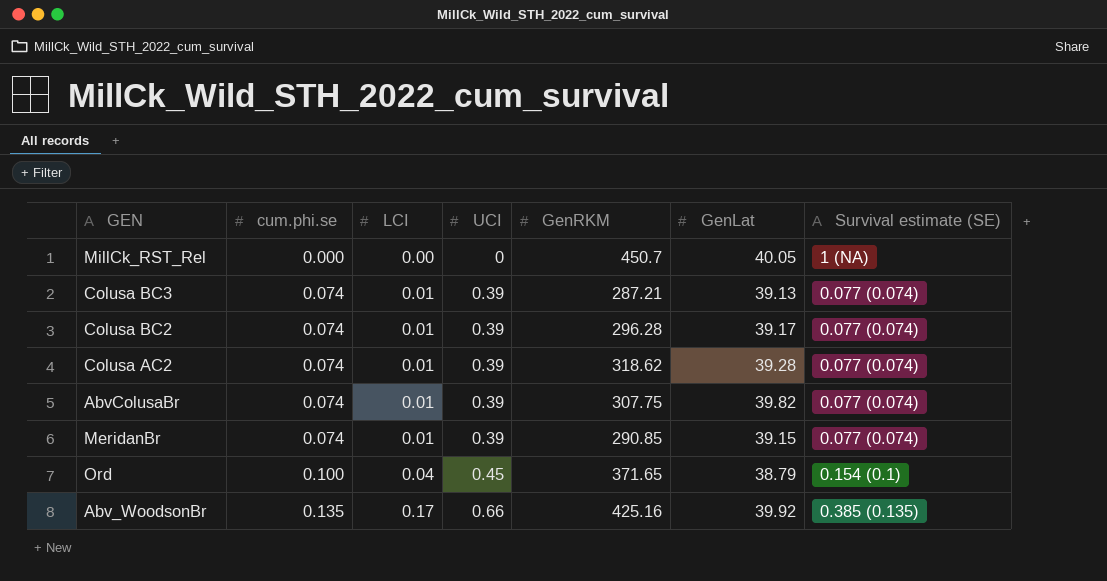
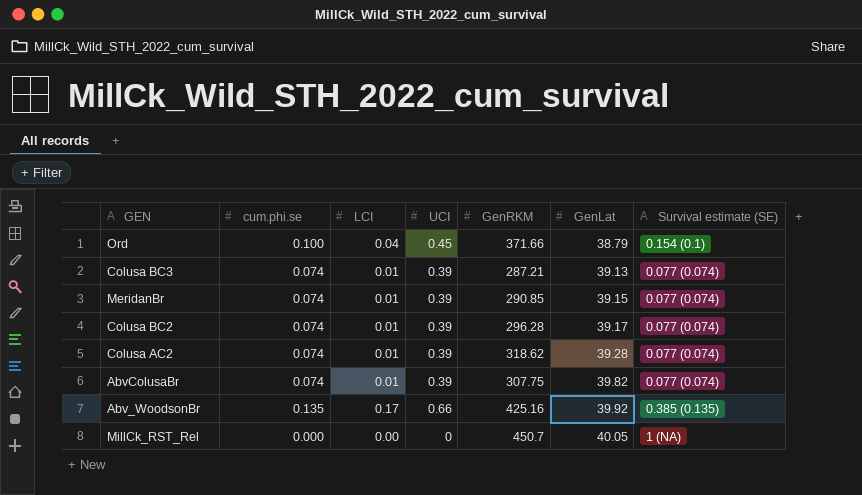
row order: cum.phi.se ascending -> GenLat ascending
Ord | GenRKM: 371.65 -> 371.66

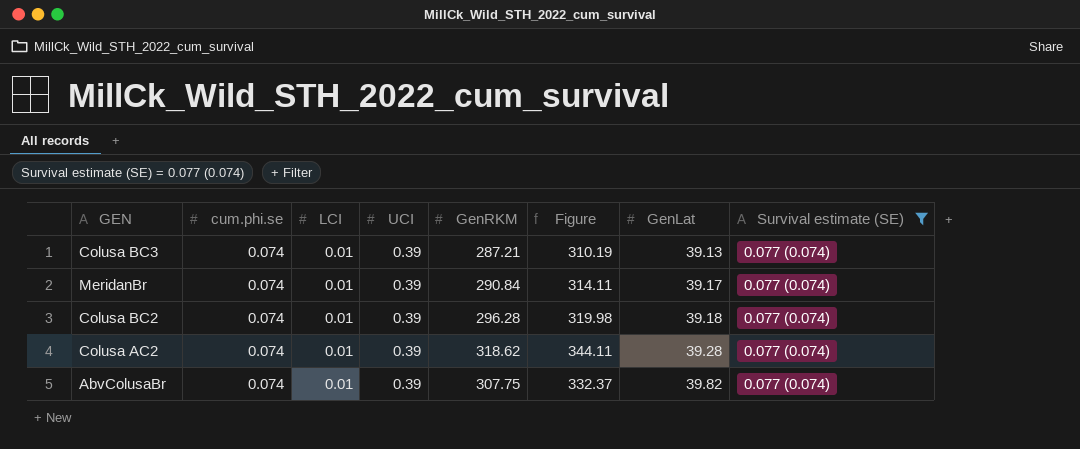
filter: none -> Survival estimate (SE) = 0.077 (0.074)
column Figure | formula: none -> [GenRKM] * 1.08
MeridanBr | GenRKM: 290.85 -> 290.84
MeridanBr | GenLat: 39.15 -> 39.17
Colusa BC2 | GenLat: 39.17 -> 39.18

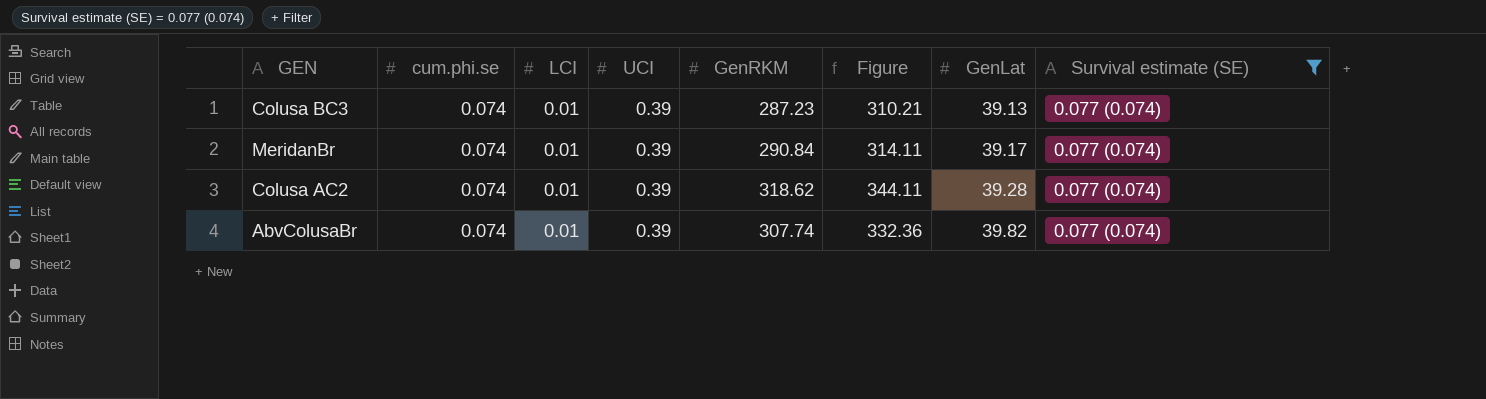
row Colusa BC2: 0.074 | 0.01 | 0.39 | 296.28 | 319.98 | 39.18 | 0.077 (0.074) -> none
Colusa BC3 | GenRKM: 287.21 -> 287.23
Colusa BC3 | Figure: 310.19 -> 310.21
AbvColusaBr | GenRKM: 307.75 -> 307.74
AbvColusaBr | Figure: 332.37 -> 332.36

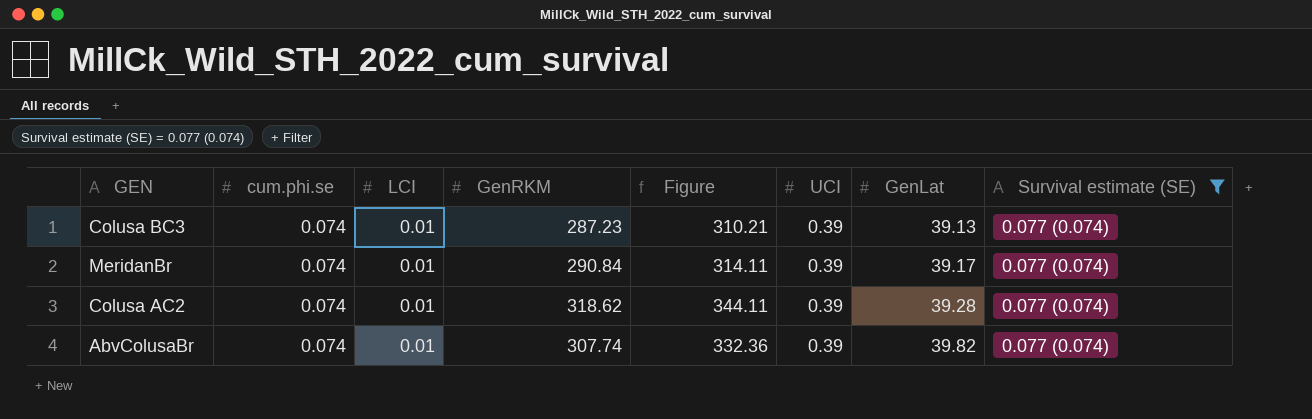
column UCI | position: 4 -> 6

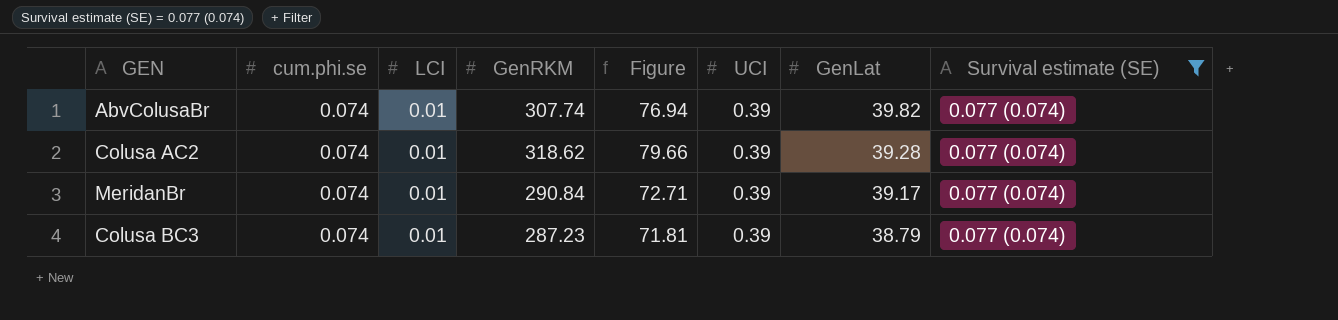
row order: GenLat ascending -> GenLat descending
column Figure | formula: [GenRKM] * 1.08 -> [GenRKM] * 0.25
Colusa BC3 | GenLat: 39.13 -> 38.79

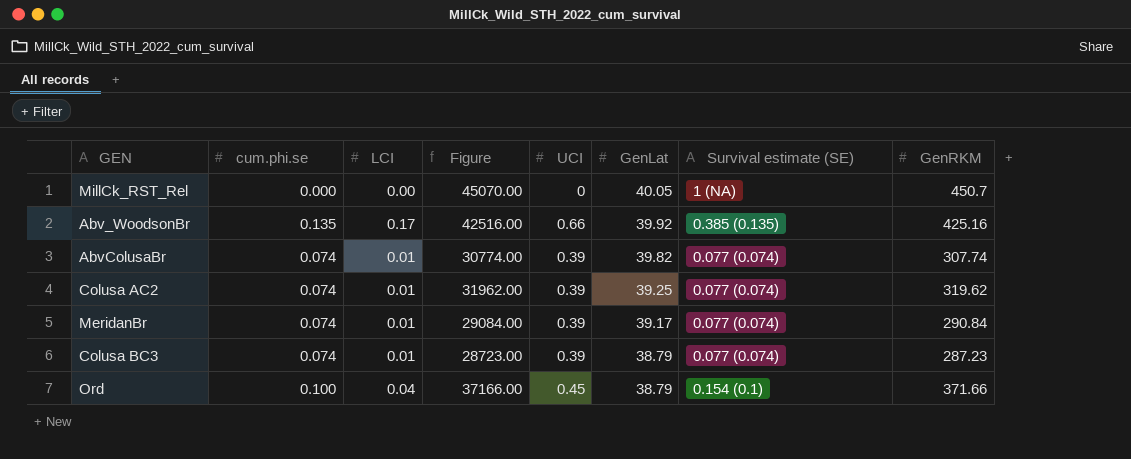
filter: Survival estimate (SE) = 0.077 (0.074) -> none
column Figure | formula: [GenRKM] * 0.25 -> [GenRKM] * 100
column GenRKM | position: 4 -> 8
Colusa AC2 | GenLat: 39.28 -> 39.25
Colusa AC2 | GenRKM: 318.62 -> 319.62

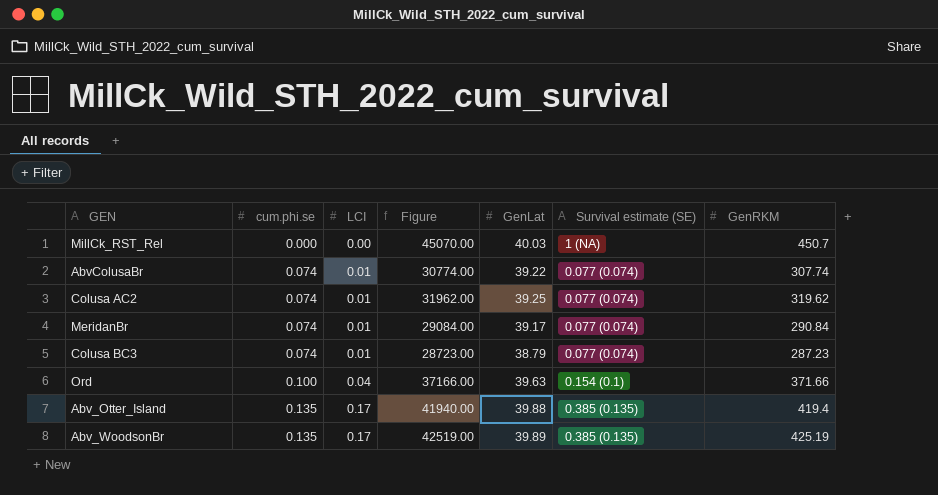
row order: GenLat descending -> cum.phi.se ascending
column UCI | position: 5 -> none
MillCk_RST_Rel | GenLat: 40.05 -> 40.03
AbvColusaBr | GenLat: 39.82 -> 39.22
Ord | GenLat: 38.79 -> 39.63
row Abv_Otter_Island: none -> 0.135 | 0.17 | 41940.00 | 39.88 | 0.385 (0.135) | 419.4
Abv_WoodsonBr | Figure: 42516.00 -> 42519.00
Abv_WoodsonBr | GenLat: 39.92 -> 39.89
Abv_WoodsonBr | GenRKM: 425.16 -> 425.19

